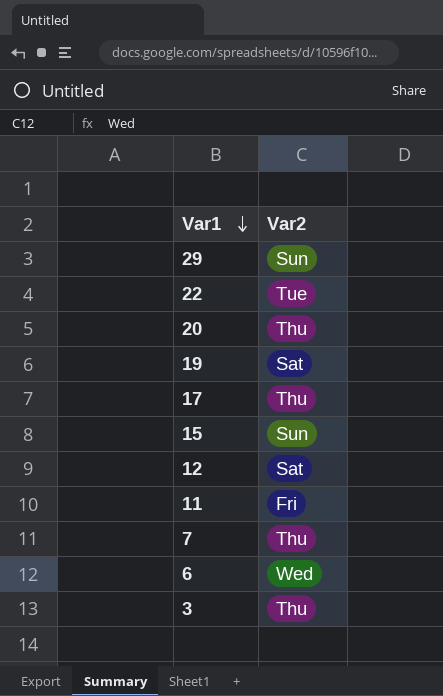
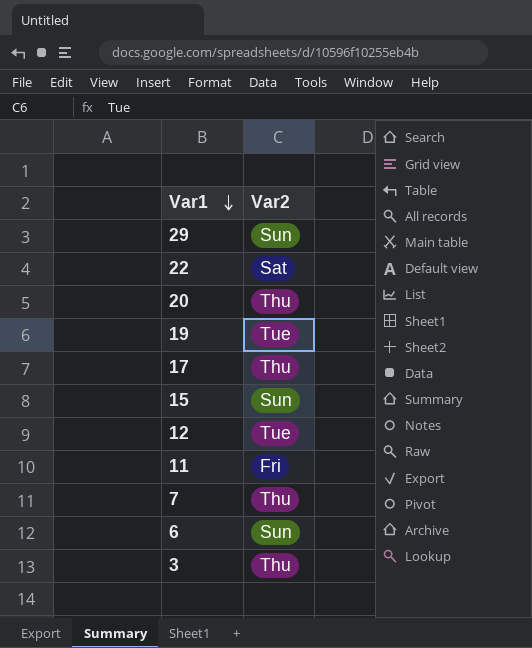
22 | Var2: Tue -> Sat
19 | Var2: Sat -> Tue
12 | Var2: Sat -> Tue
6 | Var2: Wed -> Sun

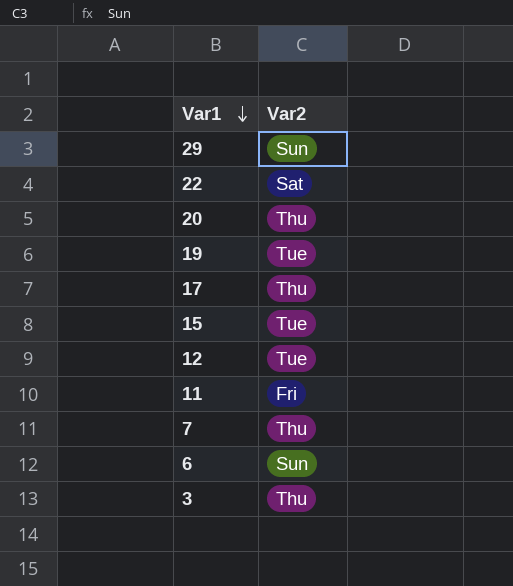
15 | Var2: Sun -> Tue

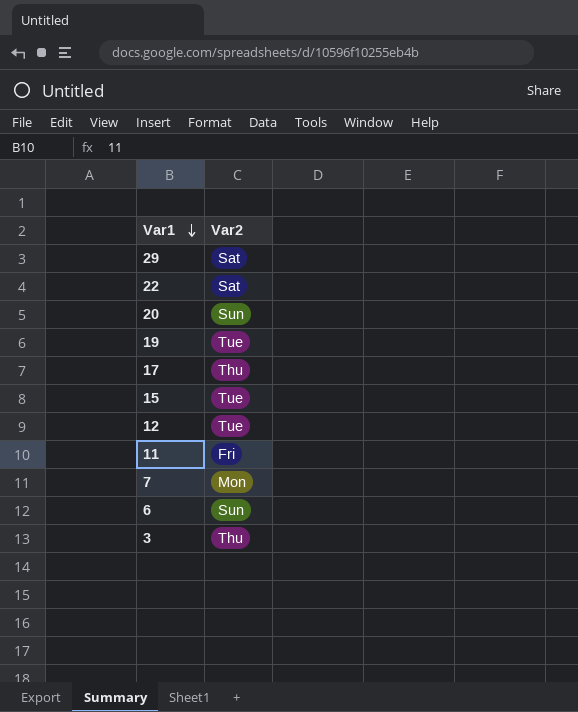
29 | Var2: Sun -> Sat
20 | Var2: Thu -> Sun
7 | Var2: Thu -> Mon

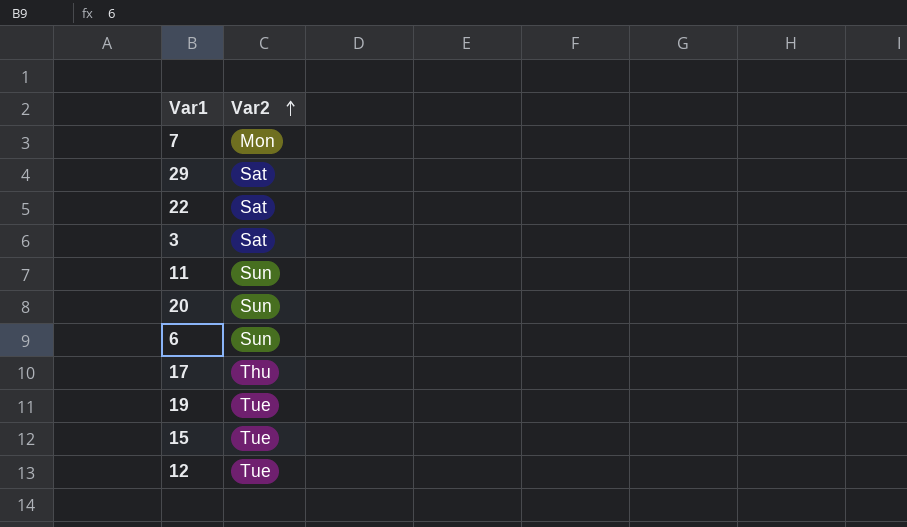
row order: Var1 descending -> Var2 ascending
3 | Var2: Thu -> Sat
11 | Var2: Fri -> Sun

